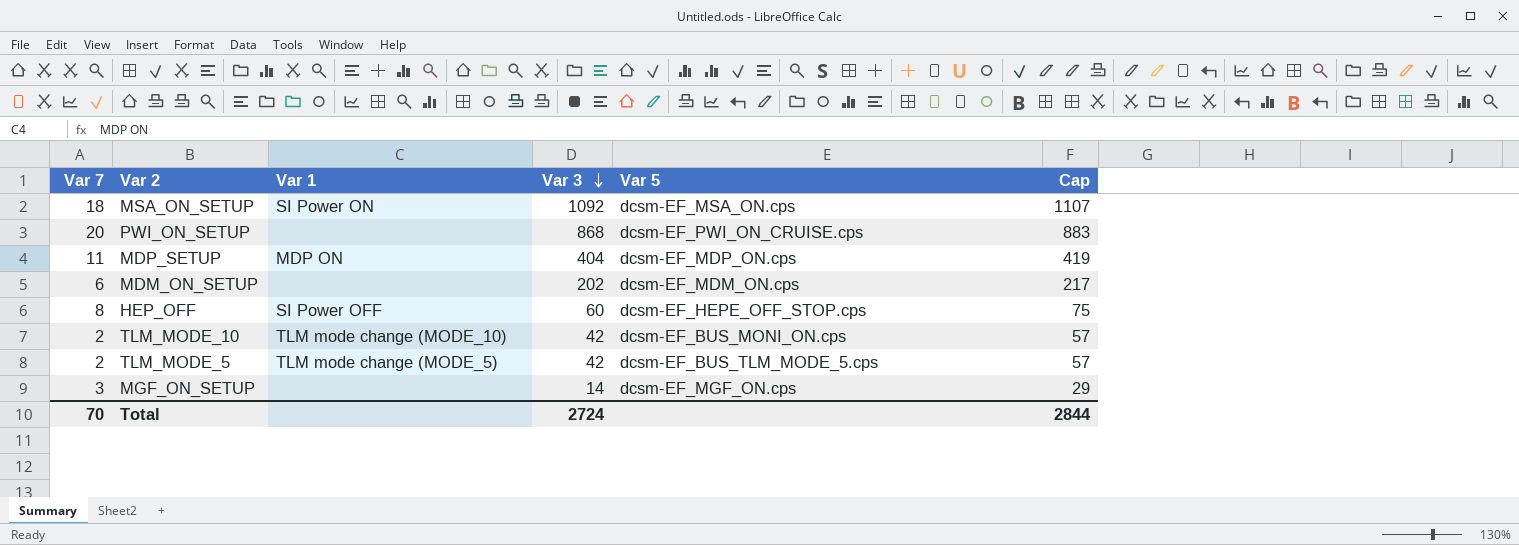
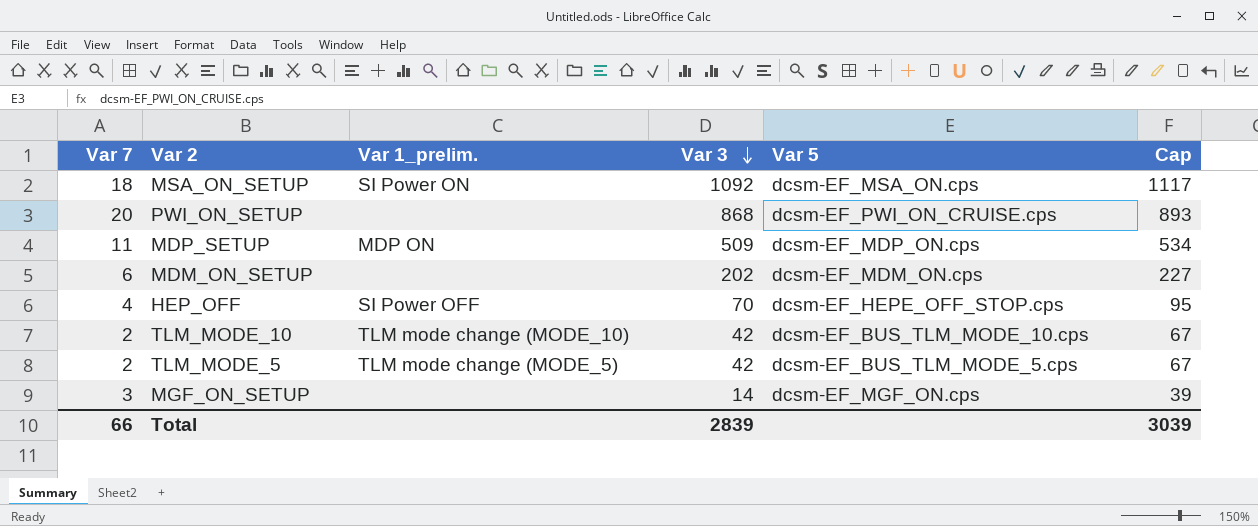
column name: Var 1 -> Var 1_prelim.
column Cap | formula: [Var 3] + 15 -> [Var 3] + 25
MDP_SETUP | Var 3: 404 -> 509
HEP_OFF | Var 7: 8 -> 4
HEP_OFF | Var 3: 60 -> 70
TLM_MODE_10 | Var 5: dcsm-EF_BUS_MONI_ON.cps -> dcsm-EF_BUS_TLM_MODE_10.cps
Total | Var 7: 70 -> 66
Total | Var 3: 2724 -> 2839
Total | Cap: 2844 -> 3039

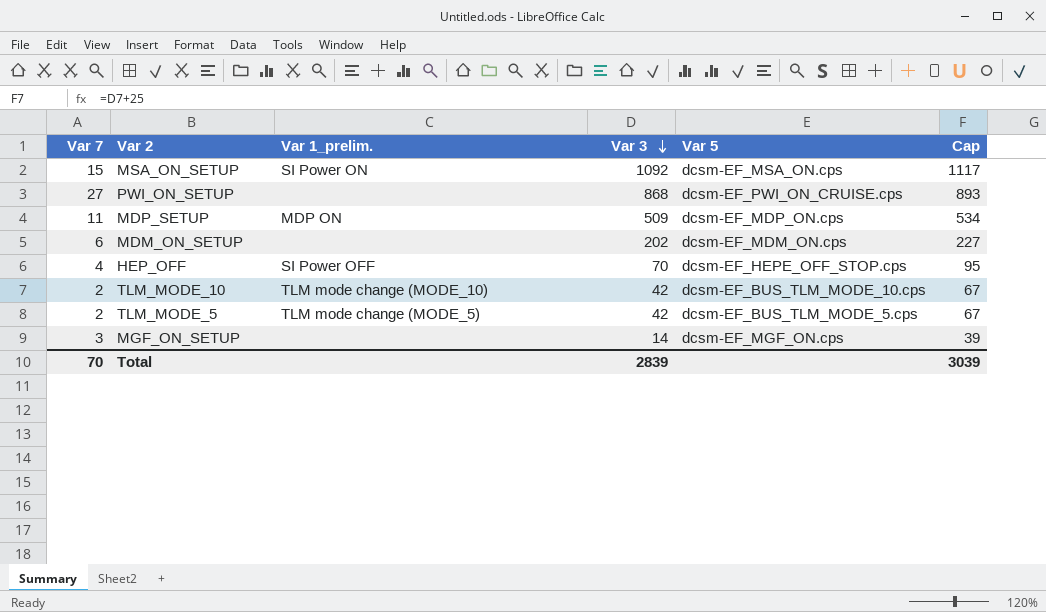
MSA_ON_SETUP | Var 7: 18 -> 15
PWI_ON_SETUP | Var 7: 20 -> 27
Total | Var 7: 66 -> 70

